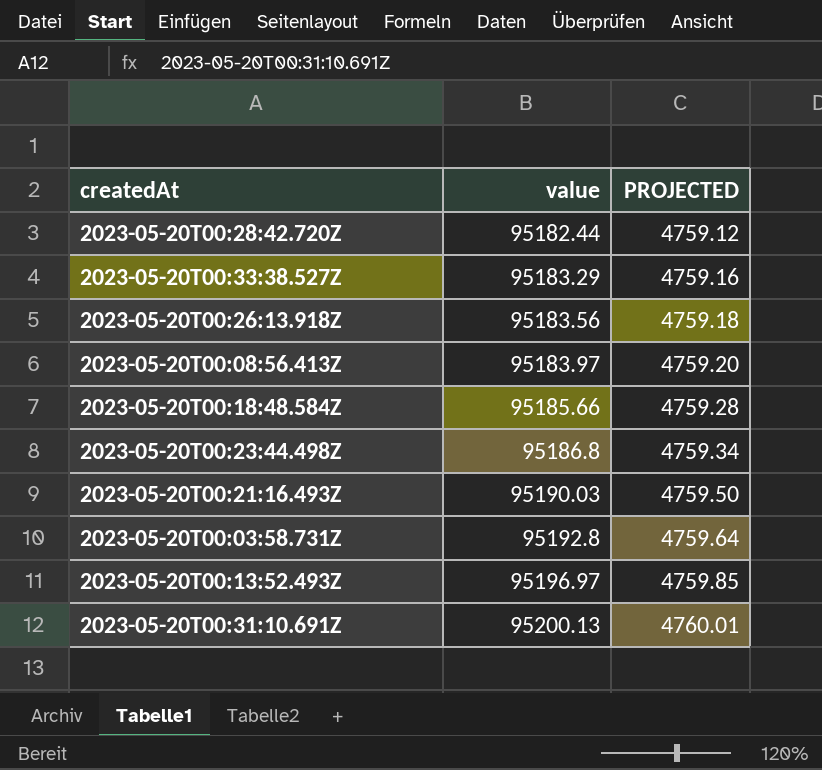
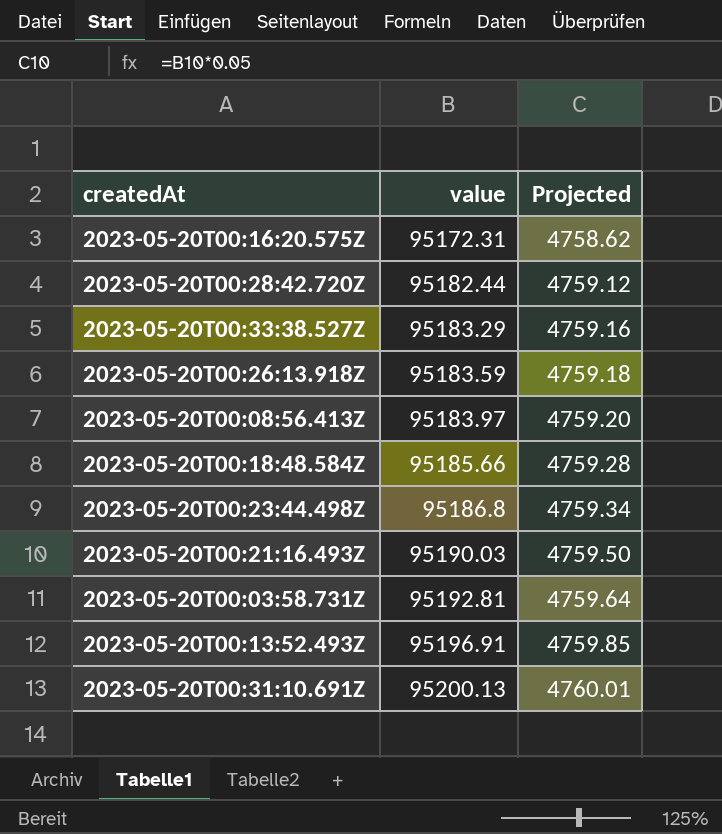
column name: PROJECTED -> Projected
row 2023-05-20T00:16:20.575Z: none -> 95172.31 | 4758.62
2023-05-20T00:26:13.918Z | value: 95183.56 -> 95183.59
2023-05-20T00:03:58.731Z | value: 95192.8 -> 95192.81
2023-05-20T00:13:52.493Z | value: 95196.97 -> 95196.91

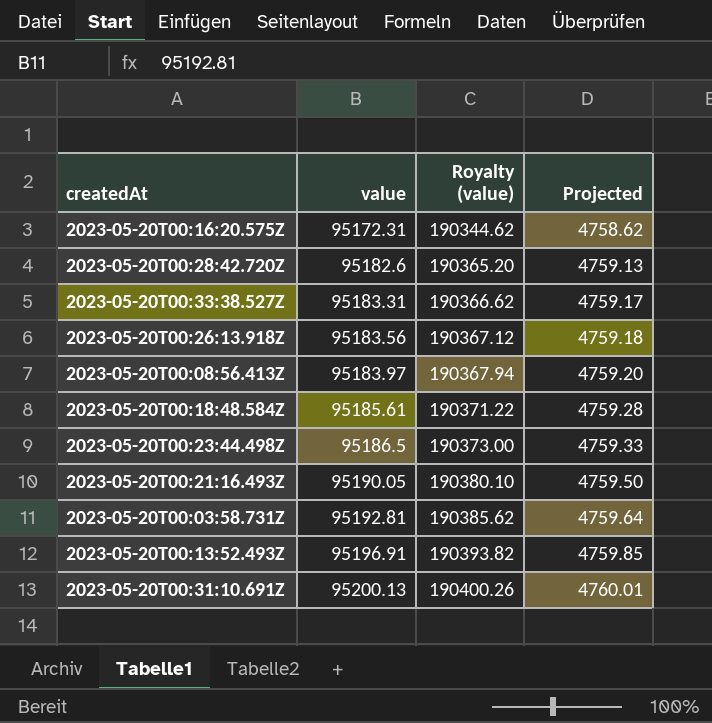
column Royalty (value) | formula: none -> [value] * 2
2023-05-20T00:28:42.720Z | value: 95182.44 -> 95182.6
2023-05-20T00:28:42.720Z | Projected: 4759.12 -> 4759.13
2023-05-20T00:33:38.527Z | value: 95183.29 -> 95183.31
2023-05-20T00:33:38.527Z | Projected: 4759.16 -> 4759.17
2023-05-20T00:26:13.918Z | value: 95183.59 -> 95183.56
2023-05-20T00:18:48.584Z | value: 95185.66 -> 95185.61
2023-05-20T00:23:44.498Z | value: 95186.8 -> 95186.5
2023-05-20T00:23:44.498Z | Projected: 4759.34 -> 4759.33
2023-05-20T00:21:16.493Z | value: 95190.03 -> 95190.05

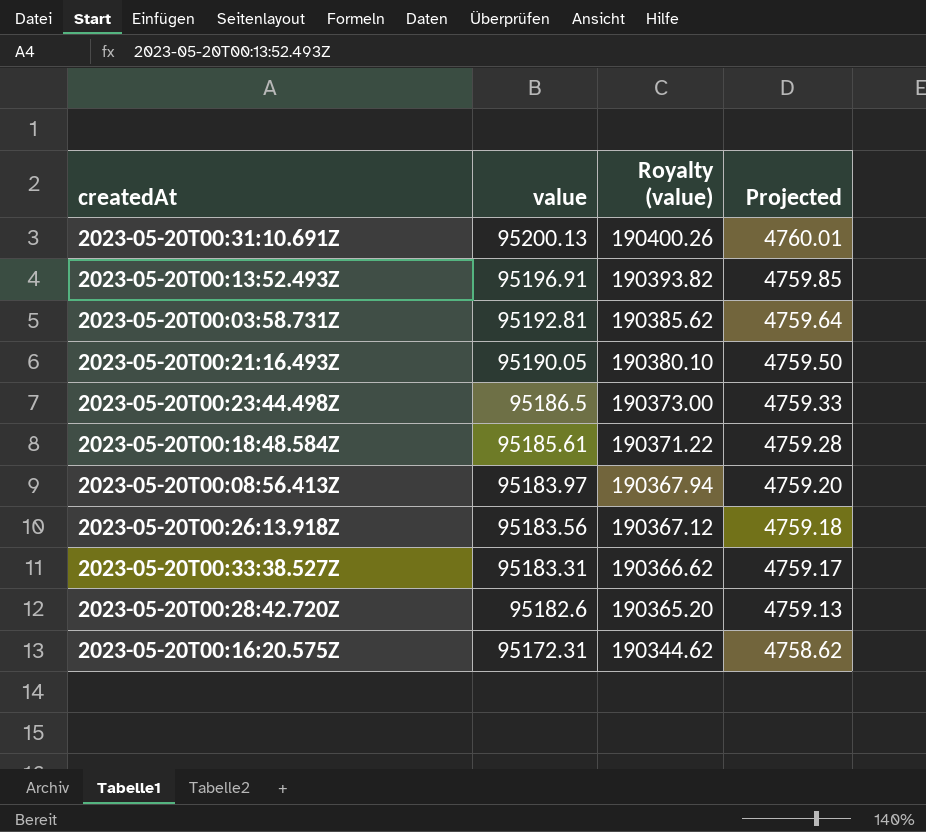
row order: value ascending -> value descending

